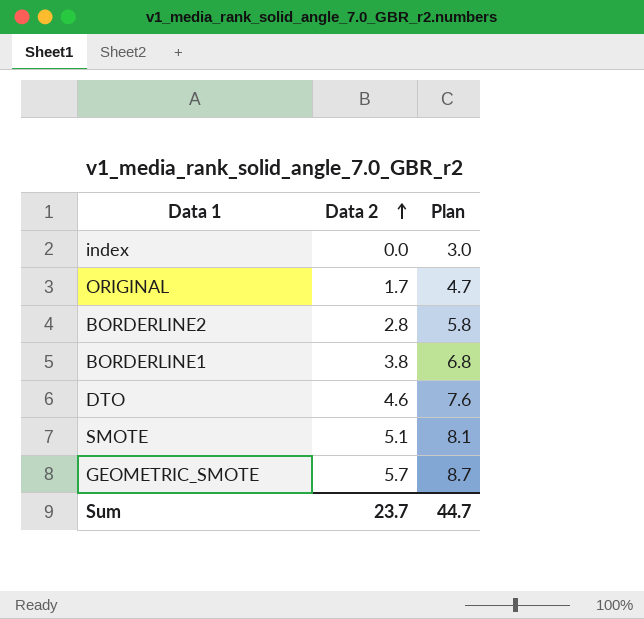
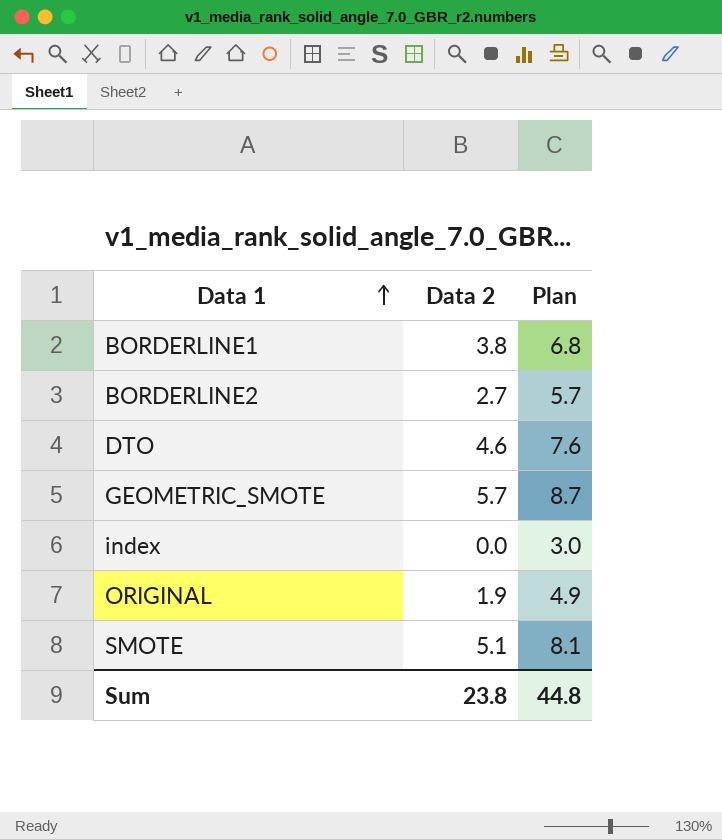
row order: Data 2 ascending -> Data 1 ascending
BORDERLINE2 | Data 2: 2.8 -> 2.7
BORDERLINE2 | Plan: 5.8 -> 5.7
ORIGINAL | Data 2: 1.7 -> 1.9
ORIGINAL | Plan: 4.7 -> 4.9
Sum | Data 2: 23.7 -> 23.8
Sum | Plan: 44.7 -> 44.8

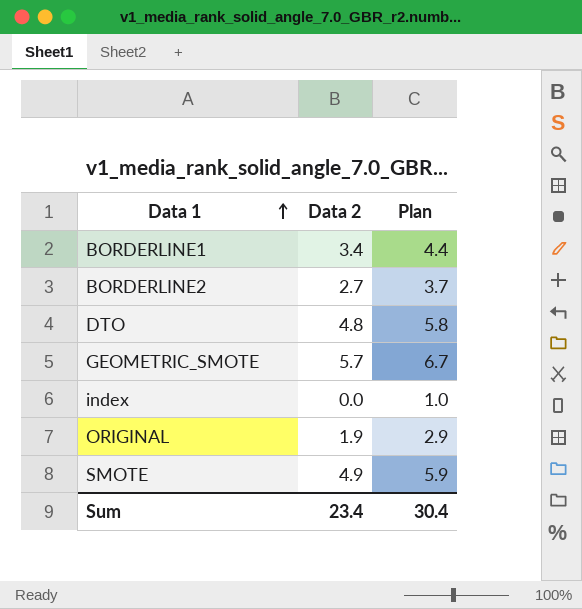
column Plan | formula: [Data 2] + 3 -> [Data 2] + 1
BORDERLINE1 | Data 2: 3.8 -> 3.4
DTO | Data 2: 4.6 -> 4.8
SMOTE | Data 2: 5.1 -> 4.9
Sum | Data 2: 23.8 -> 23.4
Sum | Plan: 44.8 -> 30.4

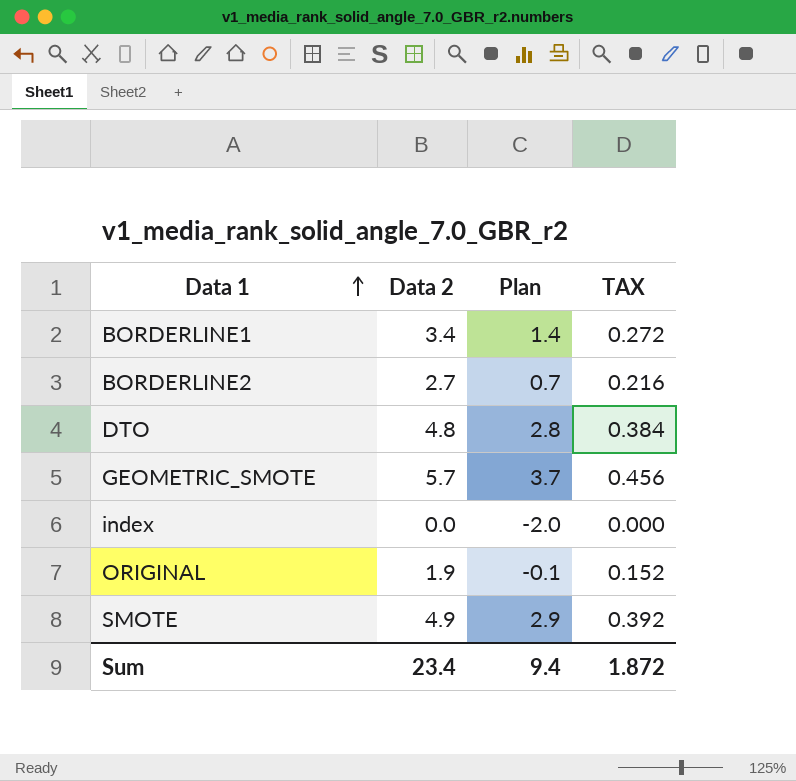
column Plan | formula: [Data 2] + 1 -> [Data 2] - 2
column TAX | formula: none -> [Data 2] * 0.08
Sum | Plan: 30.4 -> 9.4

